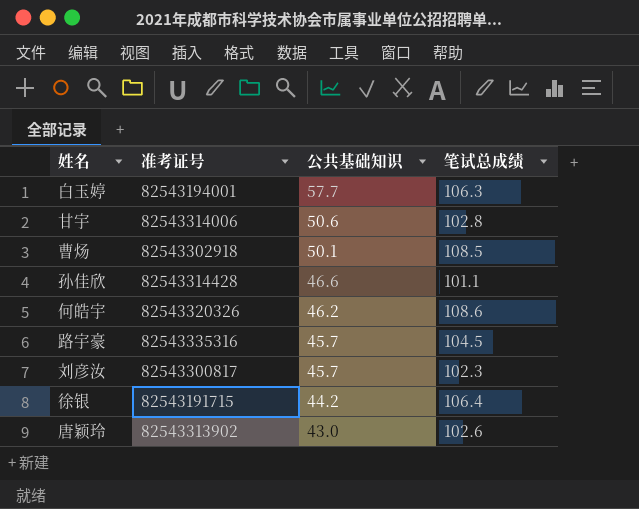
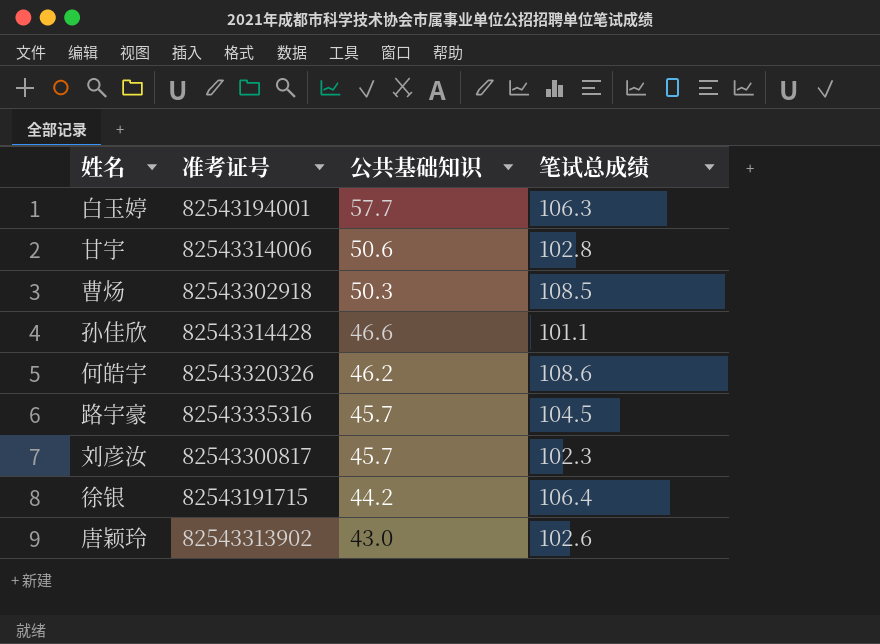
曹炀 | 公共基础知识: 50.1 -> 50.3

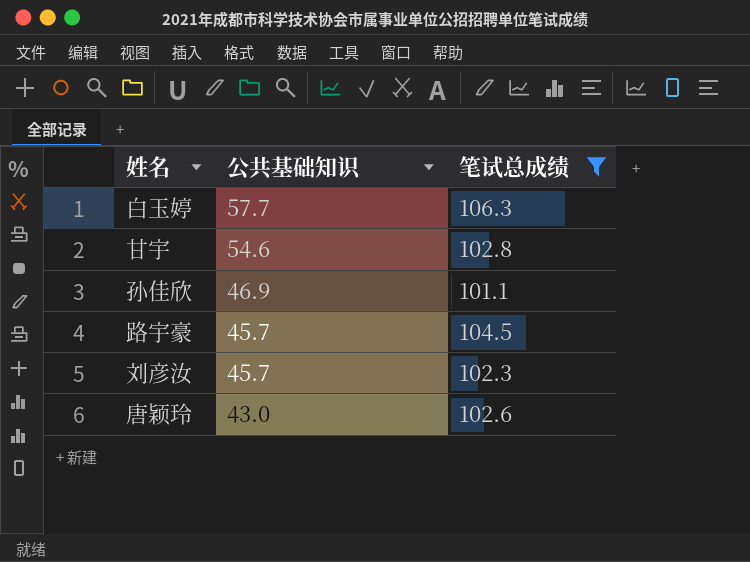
filter: none -> 笔试总成绩 <= 106.3
column 准考证号 | position: 2 -> none
甘宇 | 公共基础知识: 50.6 -> 54.6
孙佳欣 | 公共基础知识: 46.6 -> 46.9

